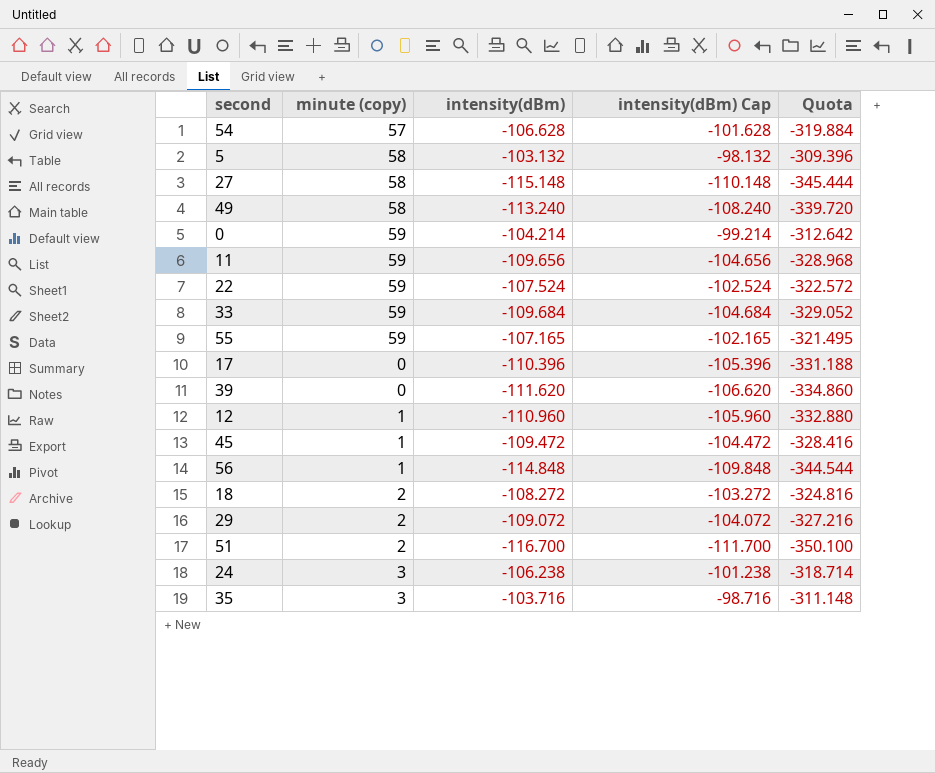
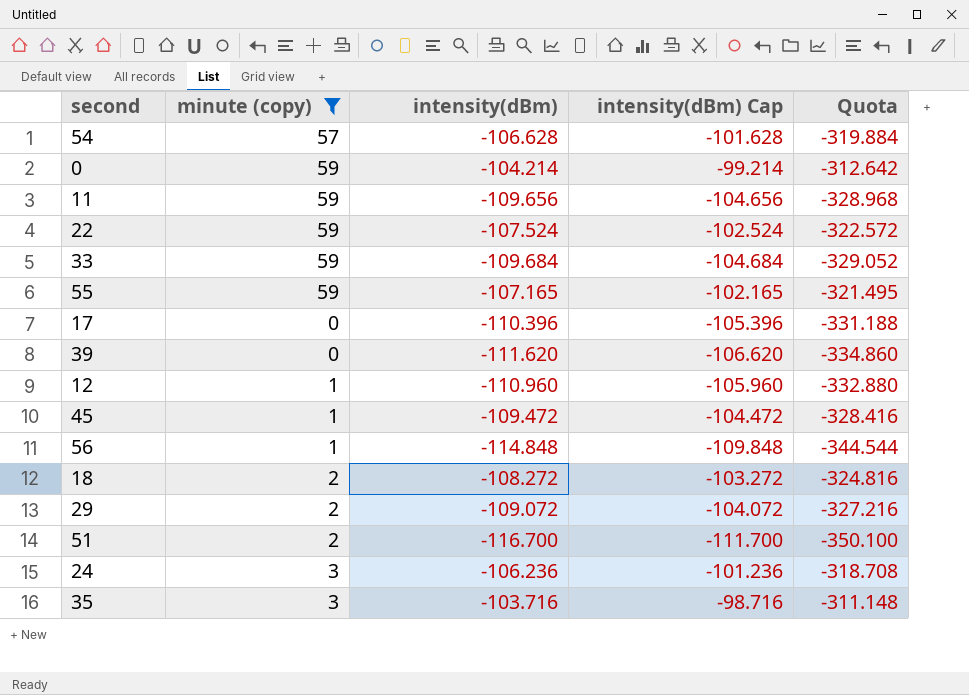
filter: none -> minute (copy) != 58
24 | intensity(dBm): -106.238 -> -106.236
24 | intensity(dBm) Cap: -101.238 -> -101.236
24 | Quota: -318.714 -> -318.708

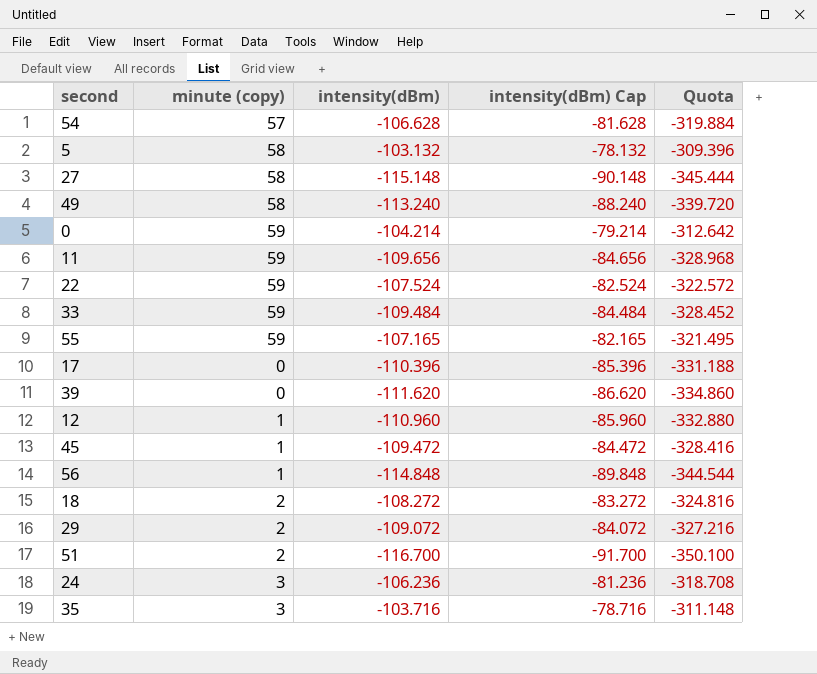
filter: minute (copy) != 58 -> none
column intensity(dBm) Cap | formula: [intensity(dBm)] + 5 -> [intensity(dBm)] + 25
33 | intensity(dBm): -109.684 -> -109.484
33 | Quota: -329.052 -> -328.452

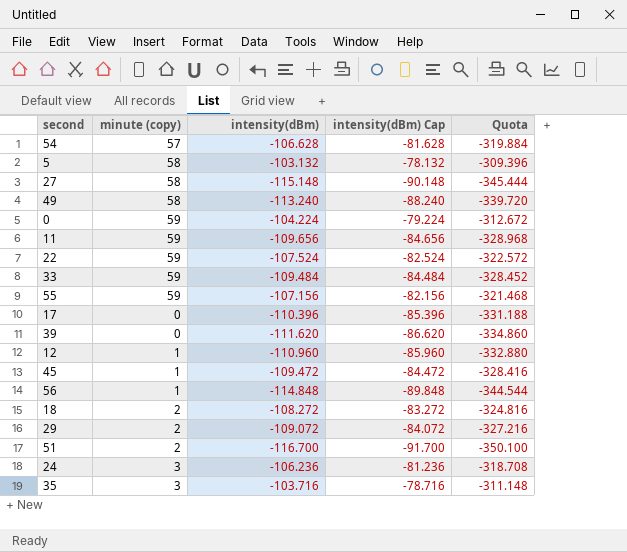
0 | intensity(dBm): -104.214 -> -104.224
0 | intensity(dBm) Cap: -79.214 -> -79.224
0 | Quota: -312.642 -> -312.672
55 | intensity(dBm): -107.165 -> -107.156
55 | intensity(dBm) Cap: -82.165 -> -82.156
55 | Quota: -321.495 -> -321.468

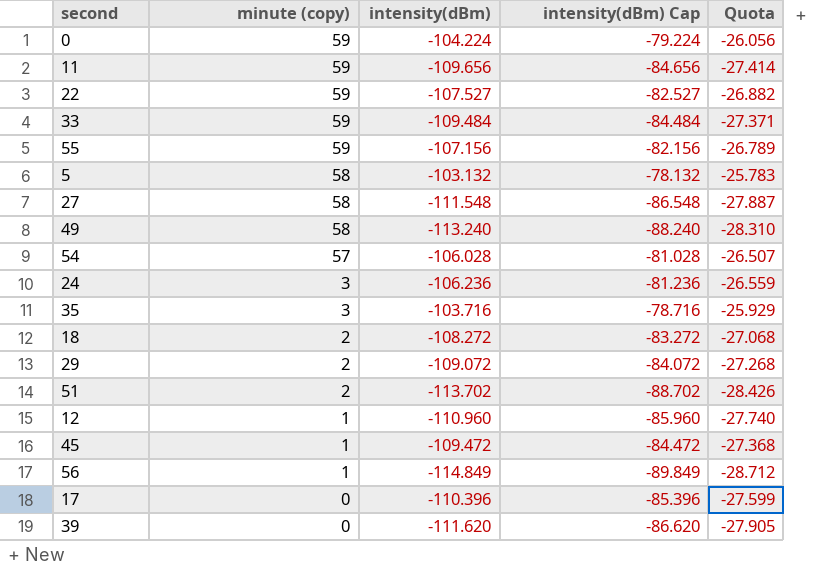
row order: none -> minute (copy) descending
column Quota | formula: [intensity(dBm)] * 3 -> [intensity(dBm)] * 0.25
22 | intensity(dBm): -107.524 -> -107.527
22 | intensity(dBm) Cap: -82.524 -> -82.527
27 | intensity(dBm): -115.148 -> -111.548
27 | intensity(dBm) Cap: -90.148 -> -86.548
54 | intensity(dBm): -106.628 -> -106.028
54 | intensity(dBm) Cap: -81.628 -> -81.028
51 | intensity(dBm): -116.700 -> -113.702
51 | intensity(dBm) Cap: -91.700 -> -88.702
56 | intensity(dBm): -114.848 -> -114.849
56 | intensity(dBm) Cap: -89.848 -> -89.849

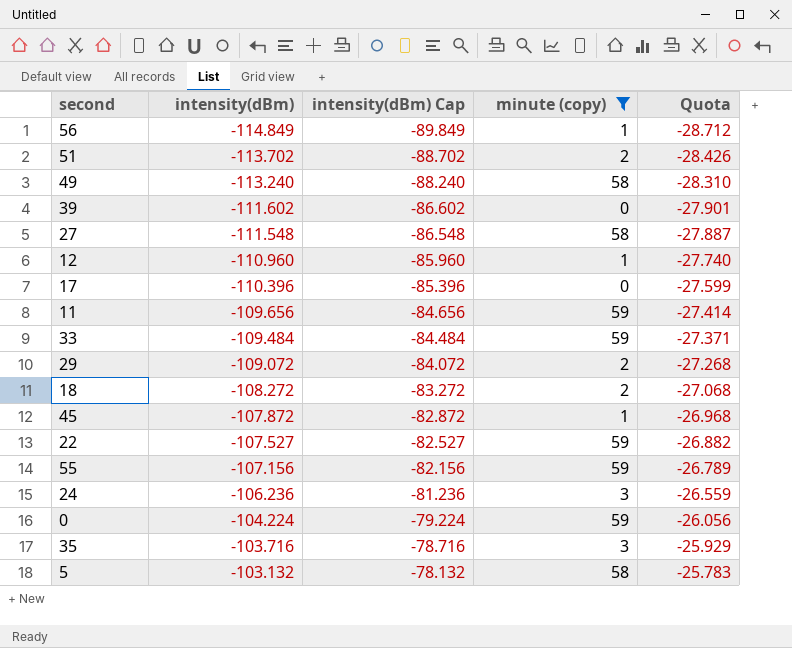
filter: none -> minute (copy) != 57
row order: minute (copy) descending -> intensity(dBm) ascending
column minute (copy) | position: 2 -> 4
39 | intensity(dBm): -111.620 -> -111.602
39 | intensity(dBm) Cap: -86.620 -> -86.602
39 | Quota: -27.905 -> -27.901
45 | intensity(dBm): -109.472 -> -107.872
45 | intensity(dBm) Cap: -84.472 -> -82.872
45 | Quota: -27.368 -> -26.968

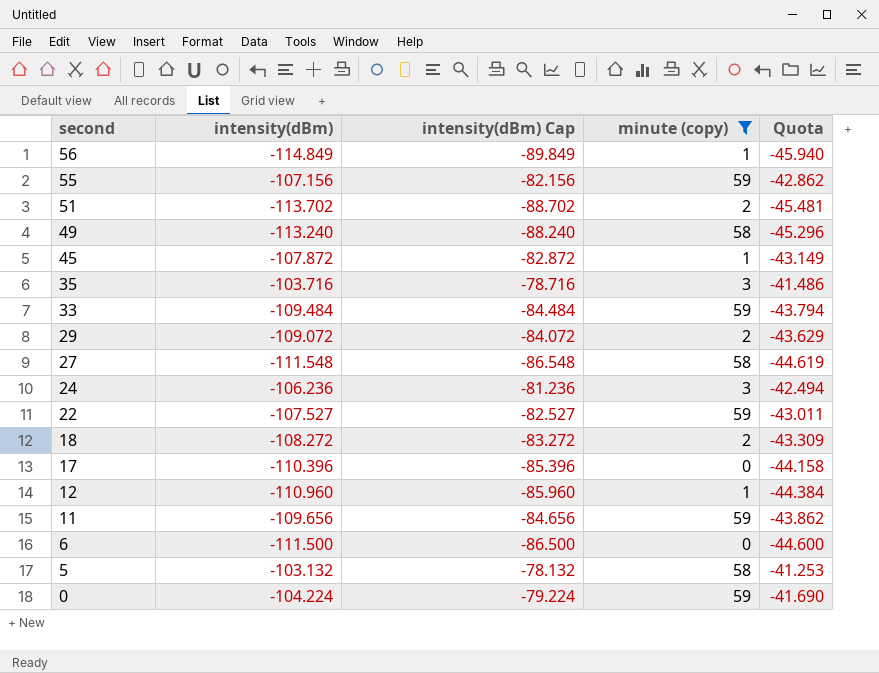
row order: intensity(dBm) ascending -> second descending
column Quota | formula: [intensity(dBm)] * 0.25 -> [intensity(dBm)] * 0.4
row 39: -111.602 | -86.602 | 0 | -27.901 -> none
row 6: none -> -111.500 | -86.500 | 0 | -44.600

